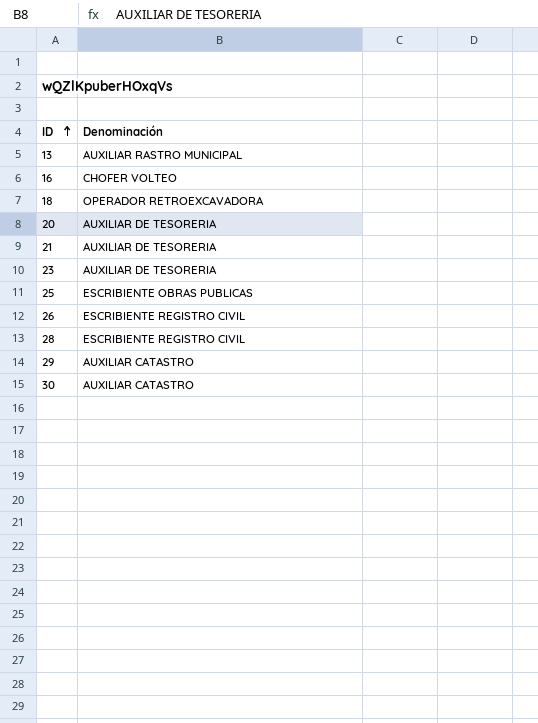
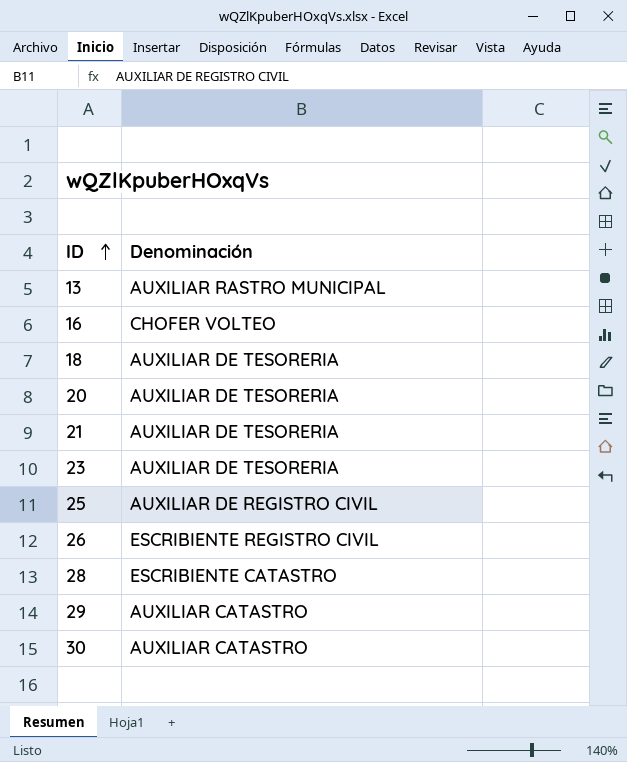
18 | Denominación: OPERADOR RETROEXCAVADORA -> AUXILIAR DE TESORERIA
25 | Denominación: ESCRIBIENTE OBRAS PUBLICAS -> AUXILIAR DE REGISTRO CIVIL
28 | Denominación: ESCRIBIENTE REGISTRO CIVIL -> ESCRIBIENTE CATASTRO

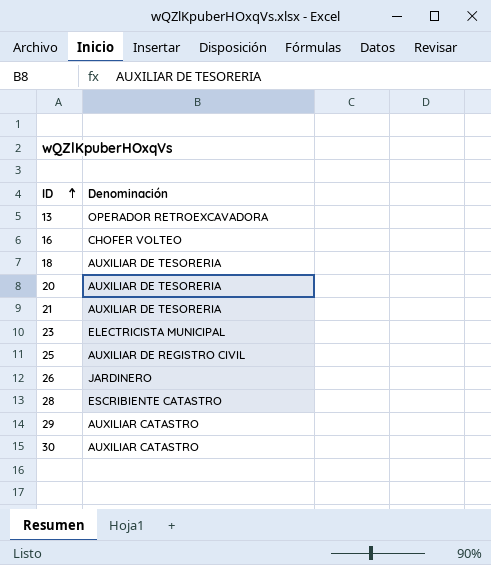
13 | Denominación: AUXILIAR RASTRO MUNICIPAL -> OPERADOR RETROEXCAVADORA
23 | Denominación: AUXILIAR DE TESORERIA -> ELECTRICISTA MUNICIPAL
26 | Denominación: ESCRIBIENTE REGISTRO CIVIL -> JARDINERO

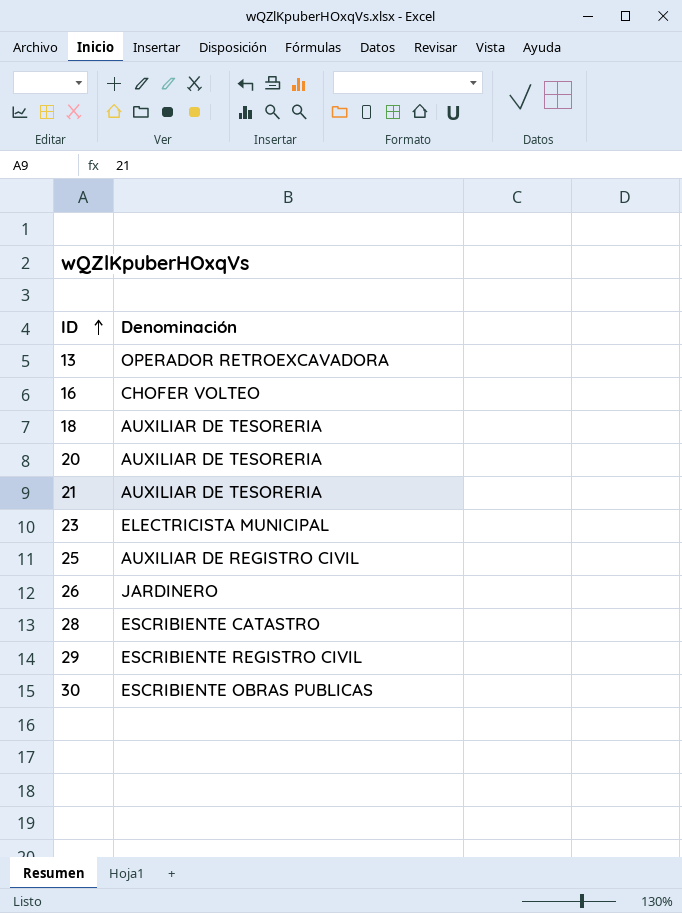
29 | Denominación: AUXILIAR CATASTRO -> ESCRIBIENTE REGISTRO CIVIL
30 | Denominación: AUXILIAR CATASTRO -> ESCRIBIENTE OBRAS PUBLICAS

